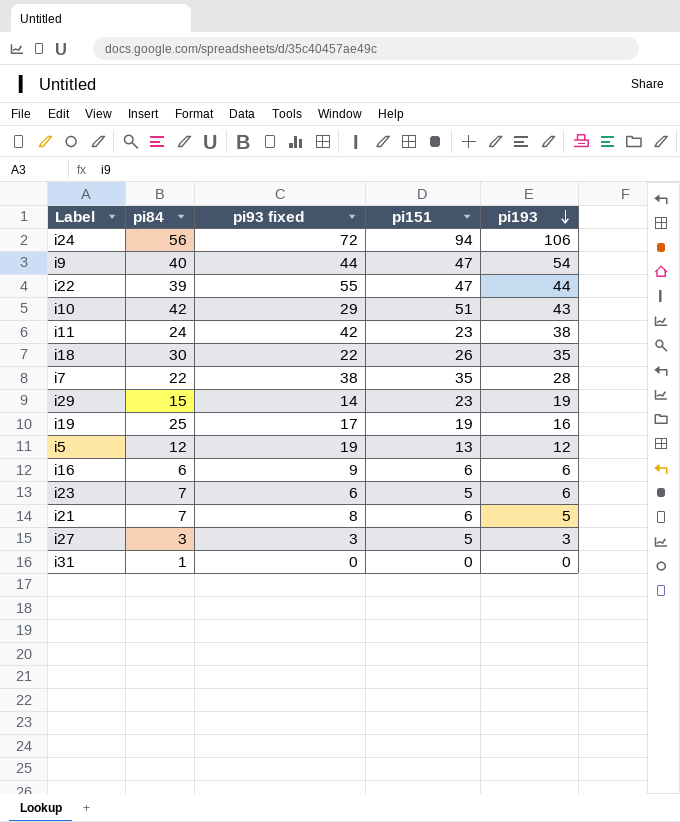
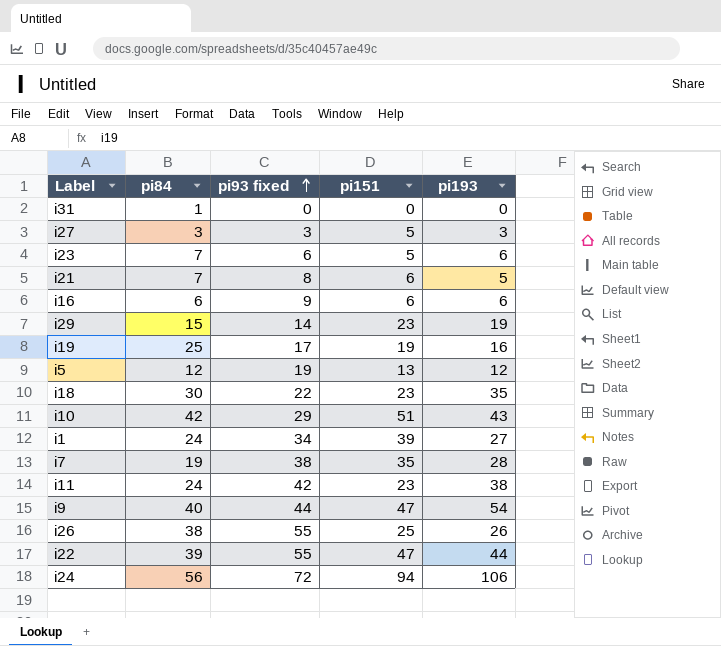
row order: pi193 descending -> pi93 fixed ascending
i18 | pi151: 26 -> 23
row i1: none -> 24 | 34 | 39 | 27
i7 | pi84: 22 -> 19
row i26: none -> 38 | 55 | 25 | 26

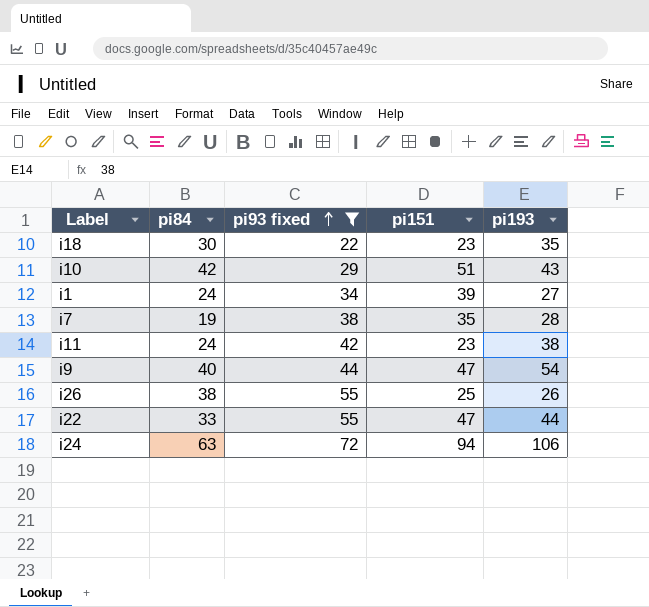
filter: none -> pi93 fixed >= 22
i22 | pi84: 39 -> 33
i24 | pi84: 56 -> 63

